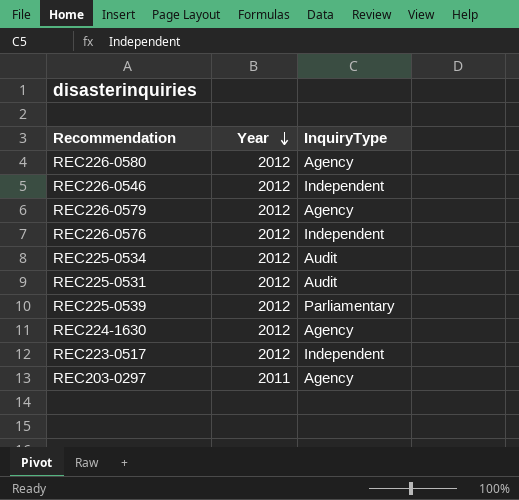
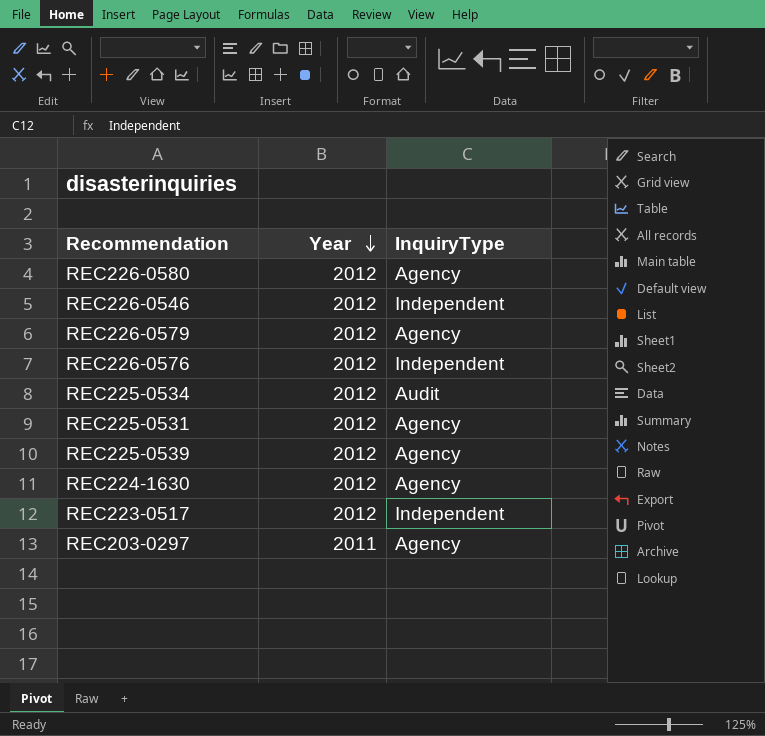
REC225-0531 | InquiryType: Audit -> Agency
REC225-0539 | InquiryType: Parliamentary -> Agency

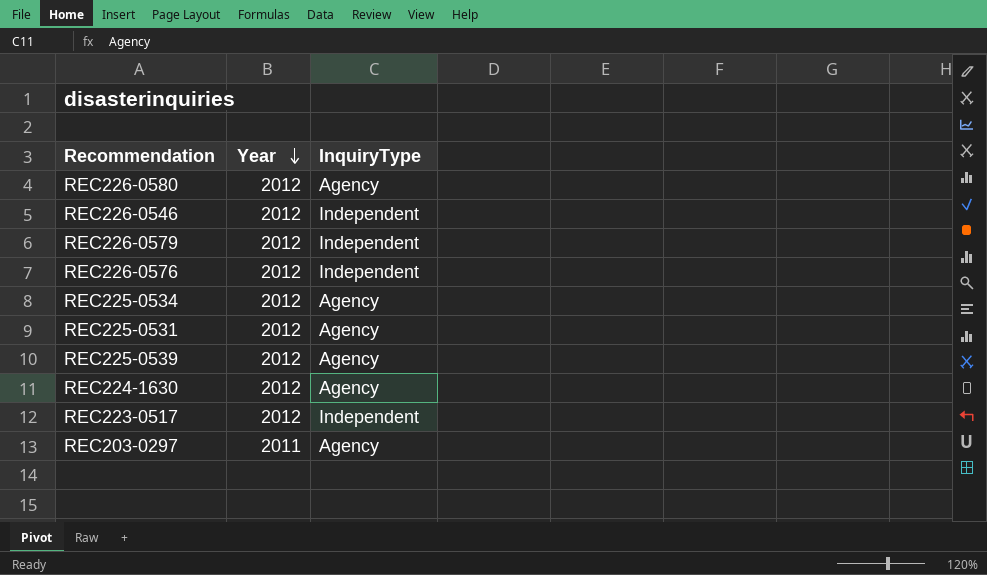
REC226-0579 | InquiryType: Agency -> Independent
REC225-0534 | InquiryType: Audit -> Agency

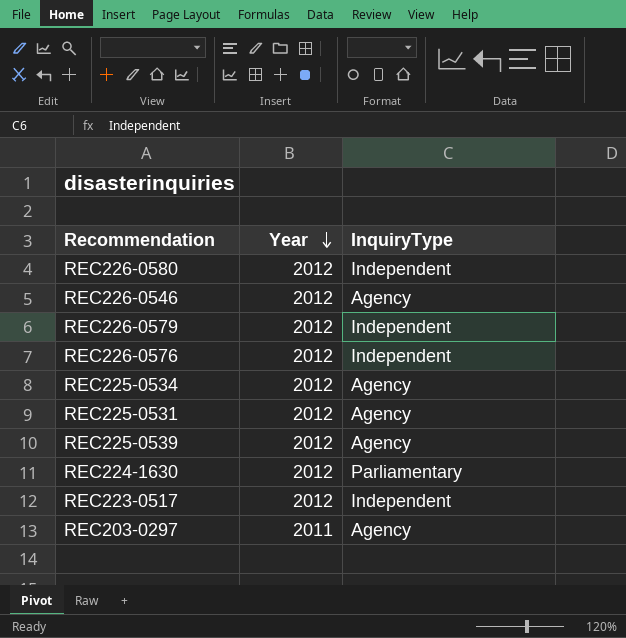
REC226-0580 | InquiryType: Agency -> Independent
REC226-0546 | InquiryType: Independent -> Agency
REC224-1630 | InquiryType: Agency -> Parliamentary

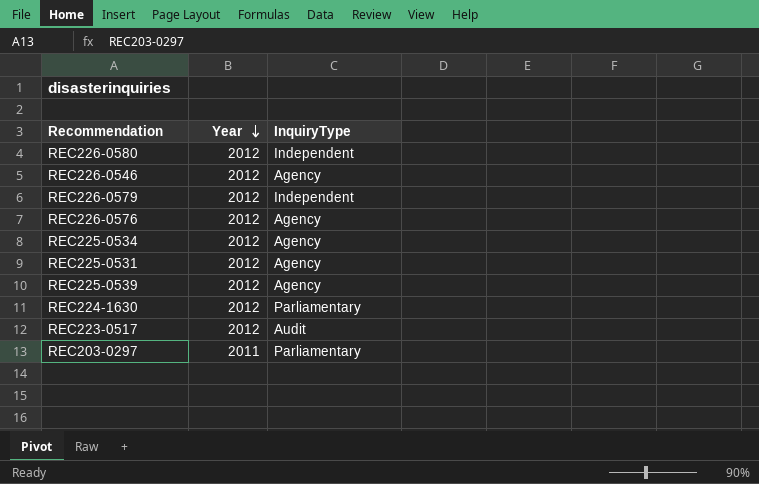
REC226-0576 | InquiryType: Independent -> Agency
REC223-0517 | InquiryType: Independent -> Audit
REC203-0297 | InquiryType: Agency -> Parliamentary

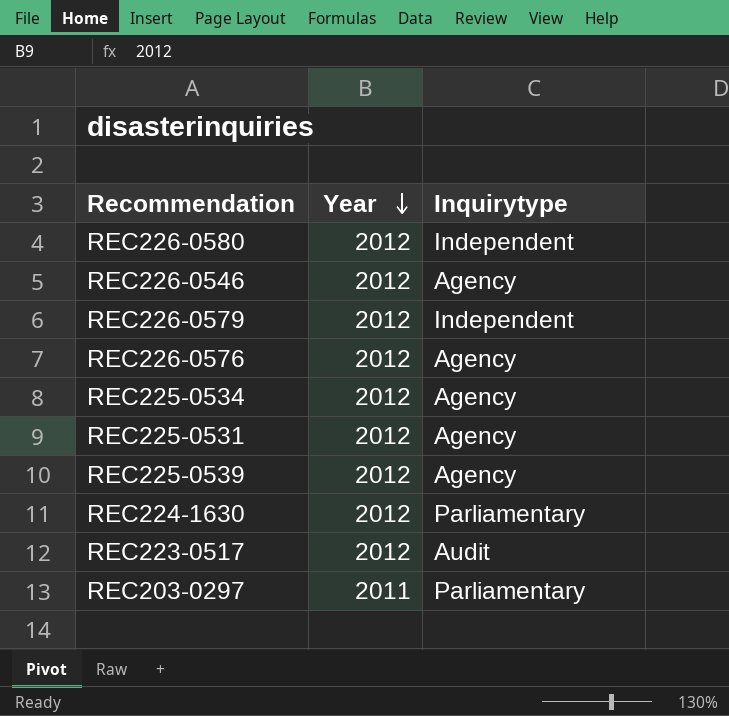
column name: InquiryType -> Inquirytype

